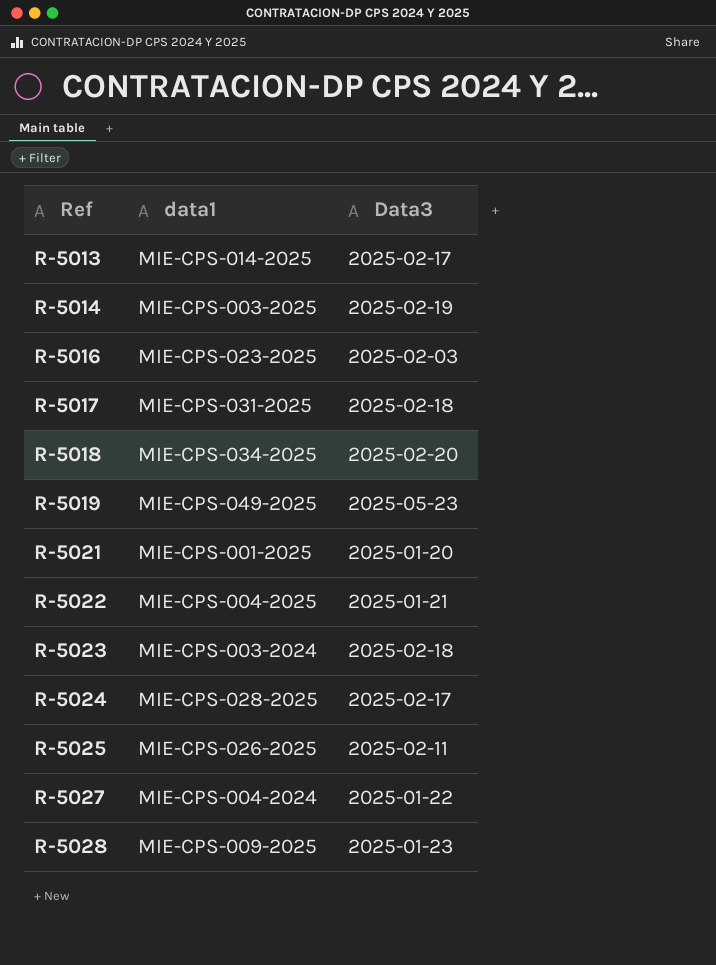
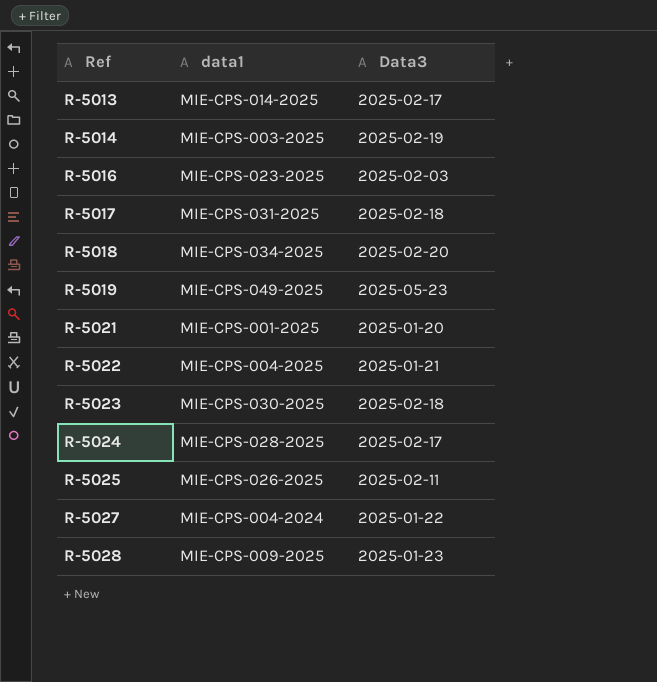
R-5023 | data1: MIE-CPS-003-2024 -> MIE-CPS-030-2025

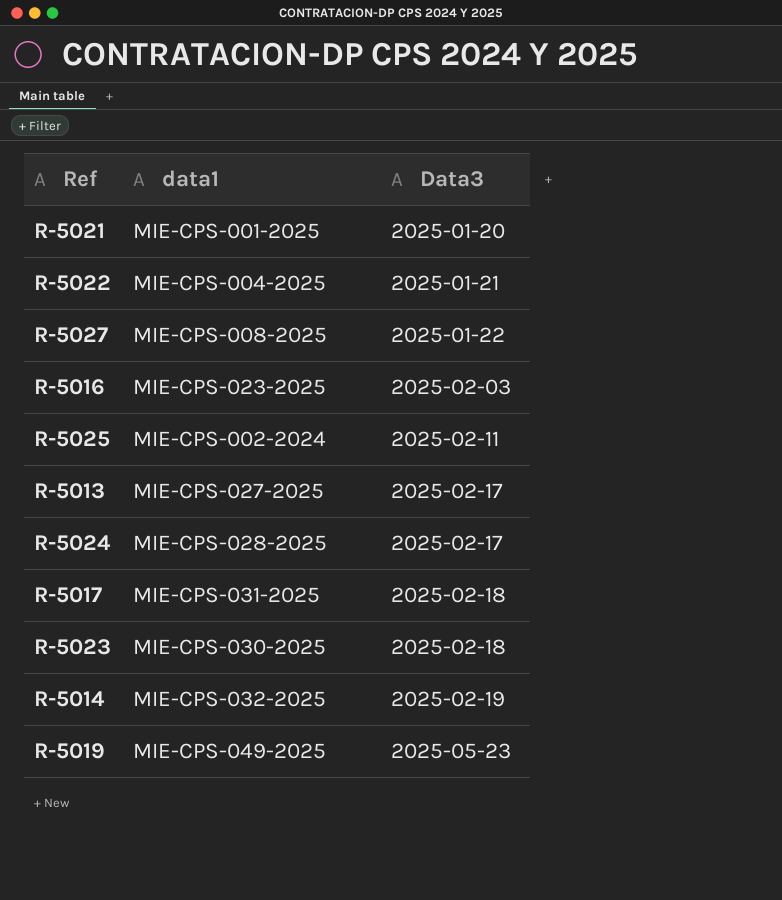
row order: Ref ascending -> Data3 ascending
row R-5018: MIE-CPS-034-2025 | 2025-02-20 -> none
row R-5028: MIE-CPS-009-2025 | 2025-01-23 -> none
R-5027 | data1: MIE-CPS-004-2024 -> MIE-CPS-008-2025
R-5025 | data1: MIE-CPS-026-2025 -> MIE-CPS-002-2024
R-5013 | data1: MIE-CPS-014-2025 -> MIE-CPS-027-2025
R-5014 | data1: MIE-CPS-003-2025 -> MIE-CPS-032-2025

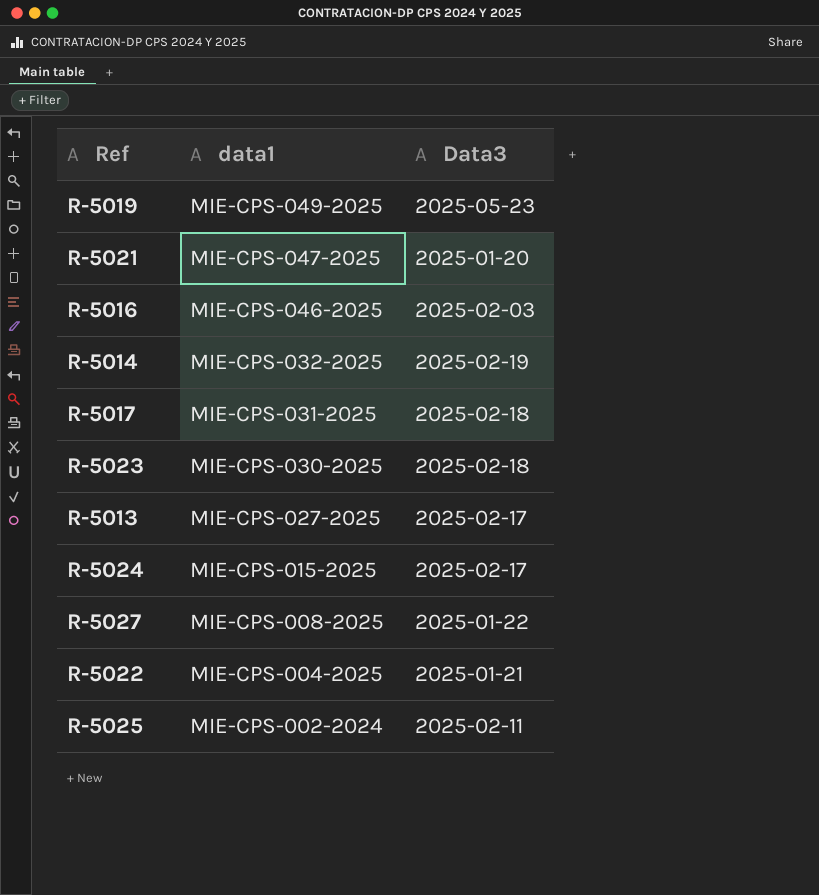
row order: Data3 ascending -> data1 descending
R-5021 | data1: MIE-CPS-001-2025 -> MIE-CPS-047-2025
R-5016 | data1: MIE-CPS-023-2025 -> MIE-CPS-046-2025
R-5024 | data1: MIE-CPS-028-2025 -> MIE-CPS-015-2025

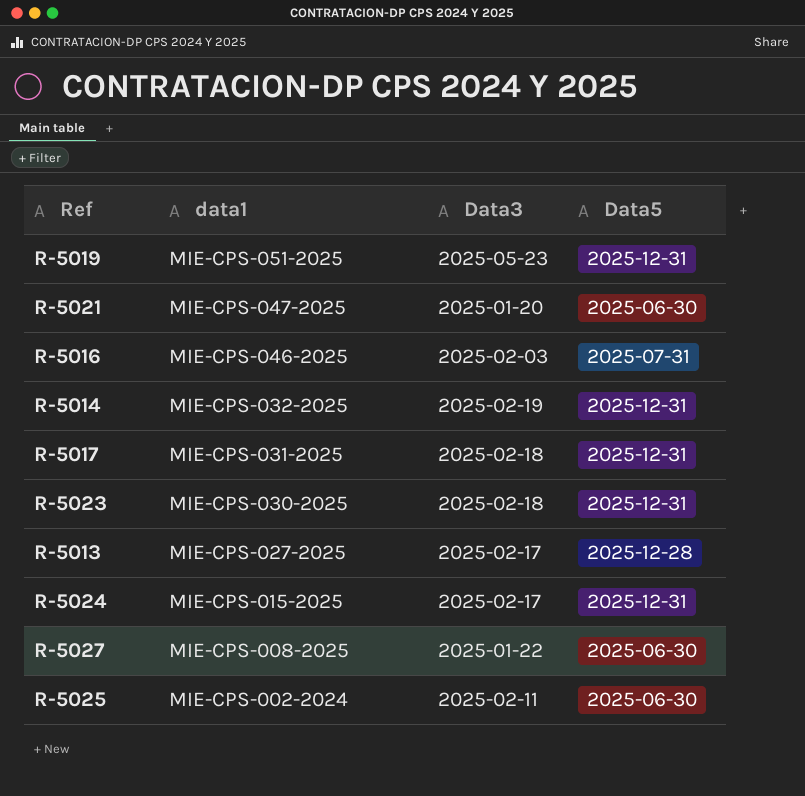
column Data5 | position: none -> 4
row R-5022: MIE-CPS-004-2025 | 2025-01-21 -> none
R-5019 | data1: MIE-CPS-049-2025 -> MIE-CPS-051-2025

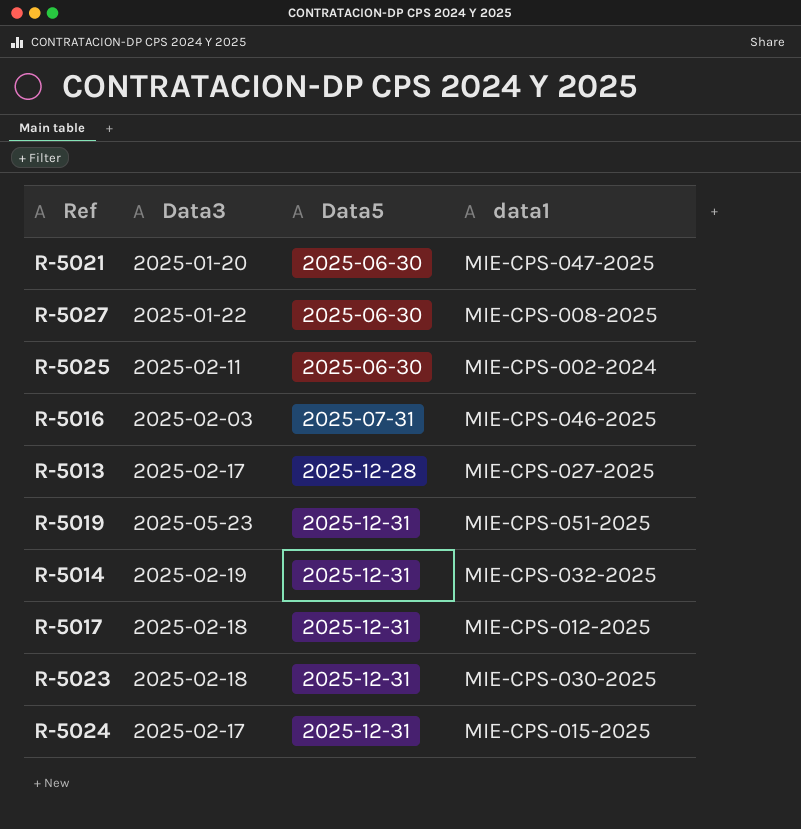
row order: data1 descending -> Data5 ascending
column data1 | position: 2 -> 4
R-5017 | data1: MIE-CPS-031-2025 -> MIE-CPS-012-2025

